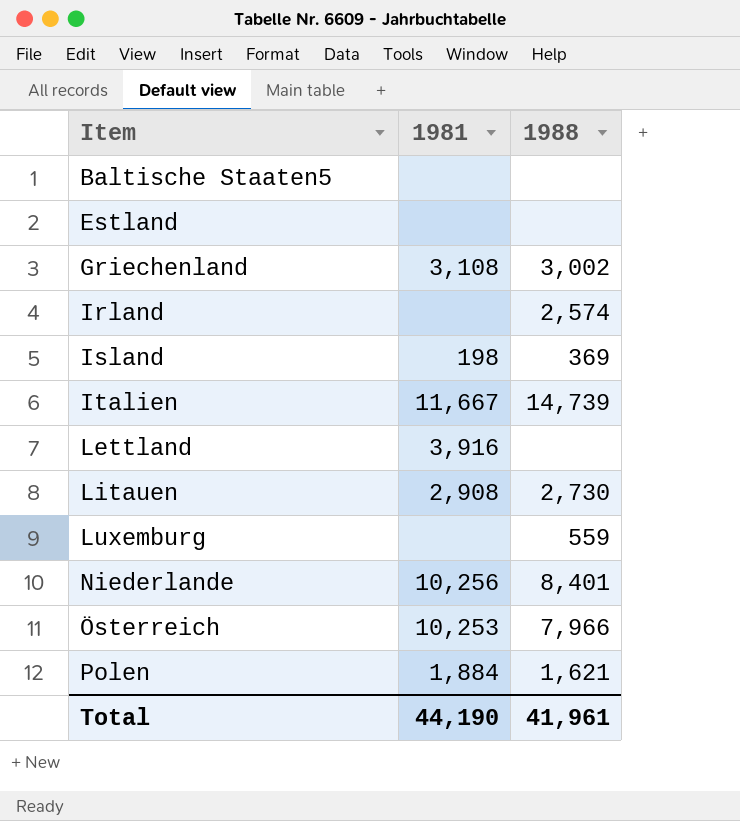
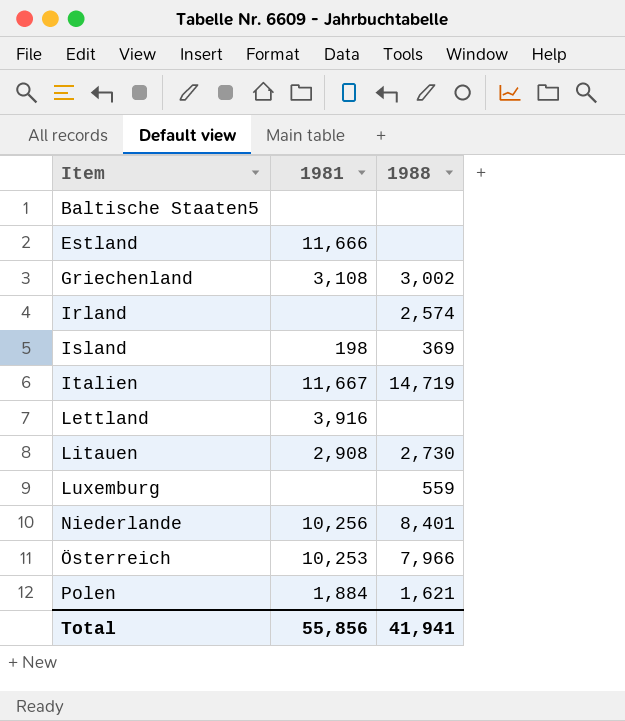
Estland | 1981: none -> 11,666
Italien | 1988: 14,739 -> 14,719
Total | 1981: 44,190 -> 55,856
Total | 1988: 41,961 -> 41,941

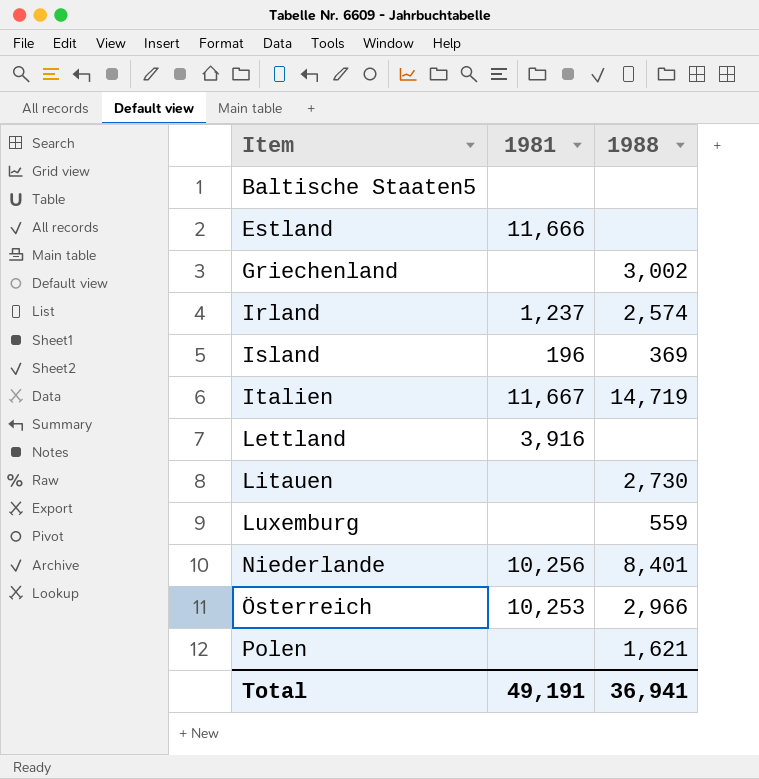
Griechenland | 1981: 3,108 -> none
Irland | 1981: none -> 1,237
Island | 1981: 198 -> 196
Litauen | 1981: 2,908 -> none
Österreich | 1988: 7,966 -> 2,966
Polen | 1981: 1,884 -> none
Total | 1981: 55,856 -> 49,191
Total | 1988: 41,941 -> 36,941

